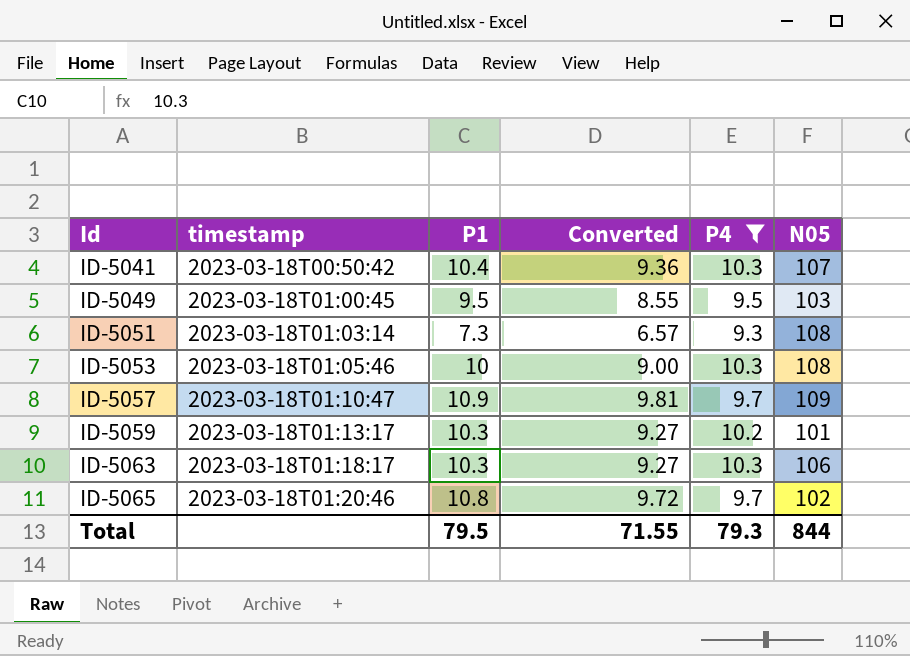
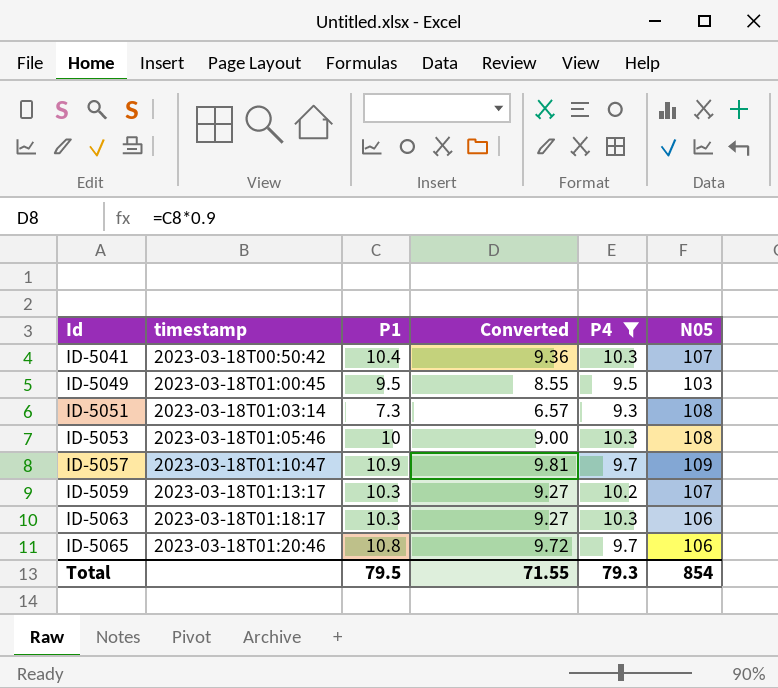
ID-5059 | N05: 101 -> 107
ID-5065 | N05: 102 -> 106
Total | N05: 844 -> 854

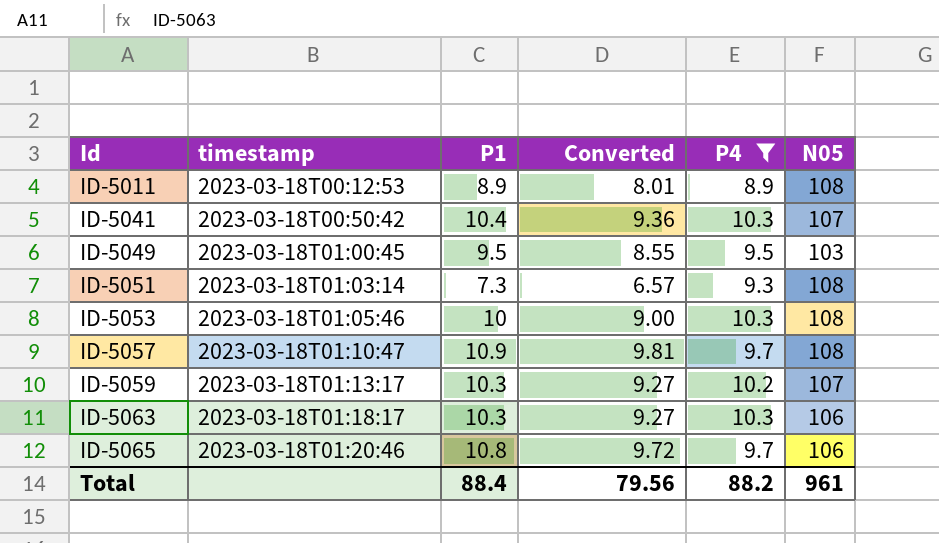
row ID-5011: none -> 2023-03-18T00:12:53 | 8.9 | 8.01 | 8.9 | 108
ID-5057 | N05: 109 -> 108
Total | P1: 79.5 -> 88.4
Total | Converted: 71.55 -> 79.56
Total | P4: 79.3 -> 88.2
Total | N05: 854 -> 961

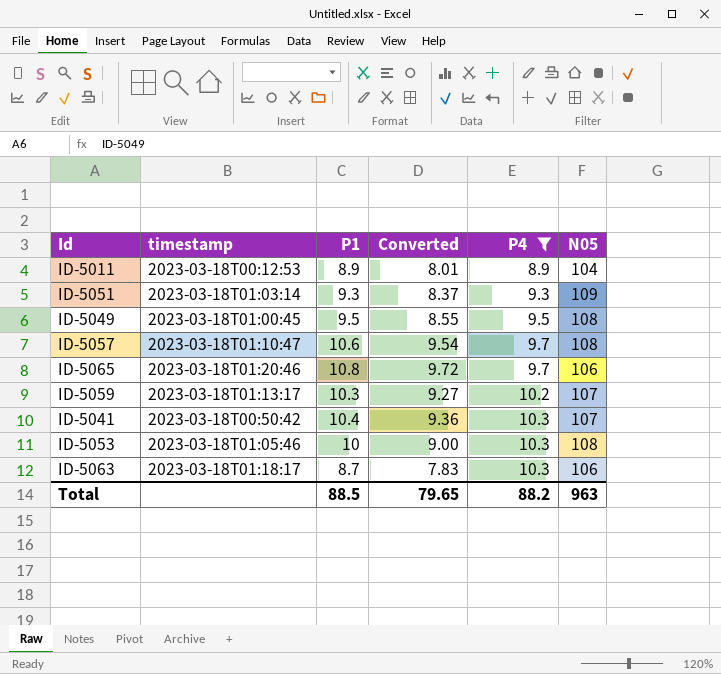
row order: Id ascending -> P4 ascending
ID-5011 | N05: 108 -> 104
ID-5051 | P1: 7.3 -> 9.3
ID-5051 | Converted: 6.57 -> 8.37
ID-5051 | N05: 108 -> 109
ID-5049 | N05: 103 -> 108
ID-5057 | P1: 10.9 -> 10.6
ID-5057 | Converted: 9.81 -> 9.54
ID-5063 | P1: 10.3 -> 8.7
ID-5063 | Converted: 9.27 -> 7.83
Total | P1: 88.4 -> 88.5
Total | Converted: 79.56 -> 79.65
Total | N05: 961 -> 963

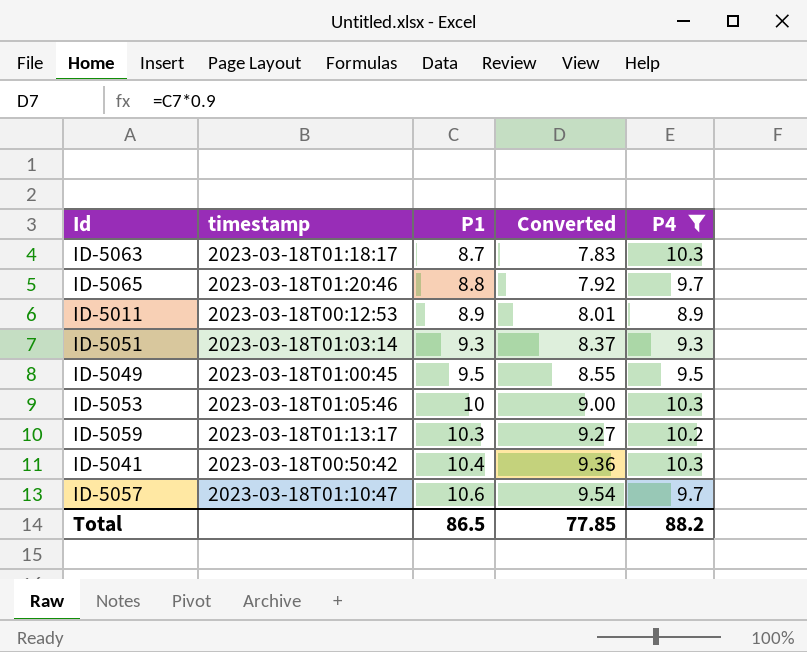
row order: P4 ascending -> P1 ascending
column N05 | position: 6 -> none
ID-5065 | P1: 10.8 -> 8.8
ID-5065 | Converted: 9.72 -> 7.92
Total | P1: 88.5 -> 86.5
Total | Converted: 79.65 -> 77.85

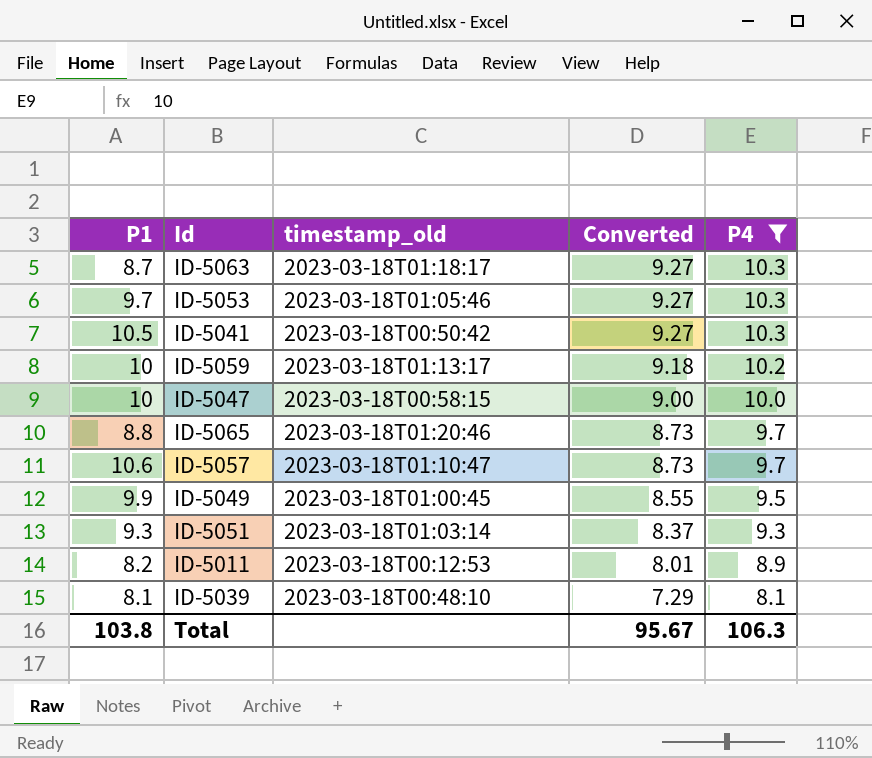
row order: P1 ascending -> Converted descending
column P1 | position: 3 -> 1
column name: timestamp -> timestamp_old
column Converted | formula: [P1] * 0.9 -> [P4] * 0.9
ID-5053 | P1: 10 -> 9.7
ID-5041 | P1: 10.4 -> 10.5
ID-5059 | P1: 10.3 -> 10
row ID-5047: none -> 10 | 2023-03-18T00:58:15 | 9.00 | 10.0
ID-5049 | P1: 9.5 -> 9.9
ID-5011 | P1: 8.9 -> 8.2
row ID-5039: none -> 8.1 | 2023-03-18T00:48:10 | 7.29 | 8.1
Total | P1: 86.5 -> 103.8
Total | Converted: 77.85 -> 95.67
Total | P4: 88.2 -> 106.3

